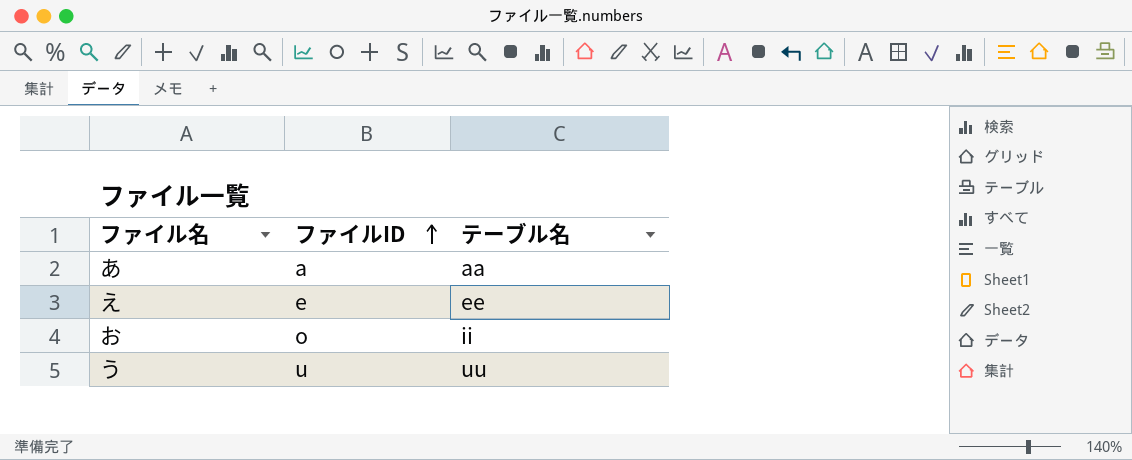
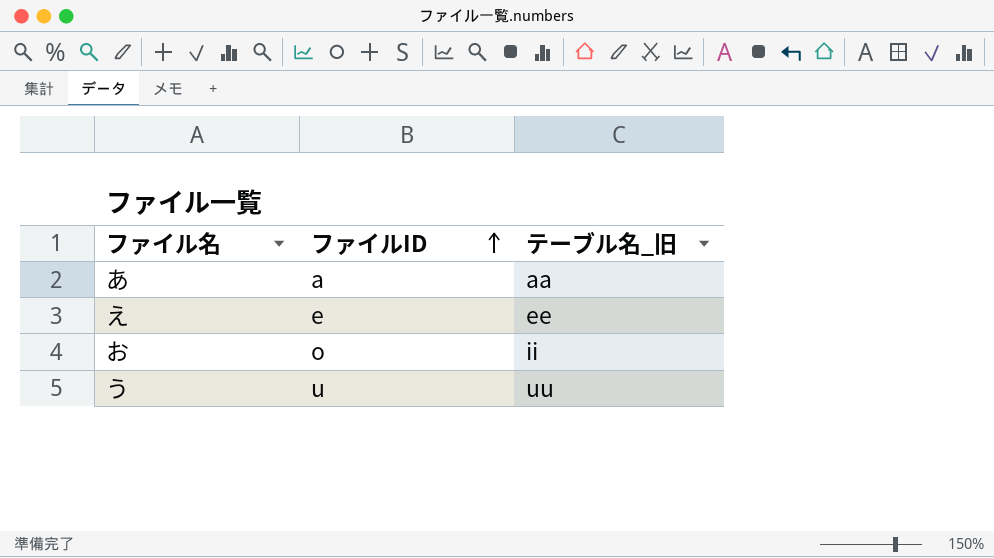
column name: テーブル名 -> テーブル名_旧

